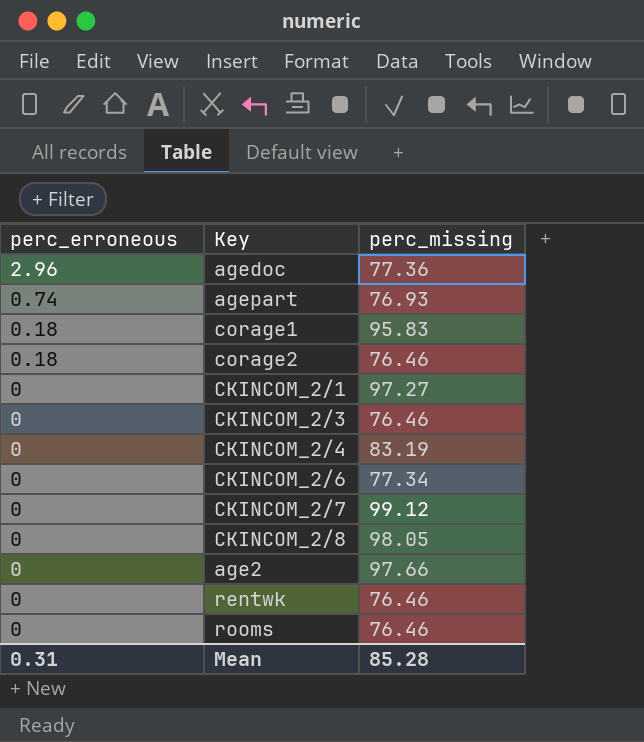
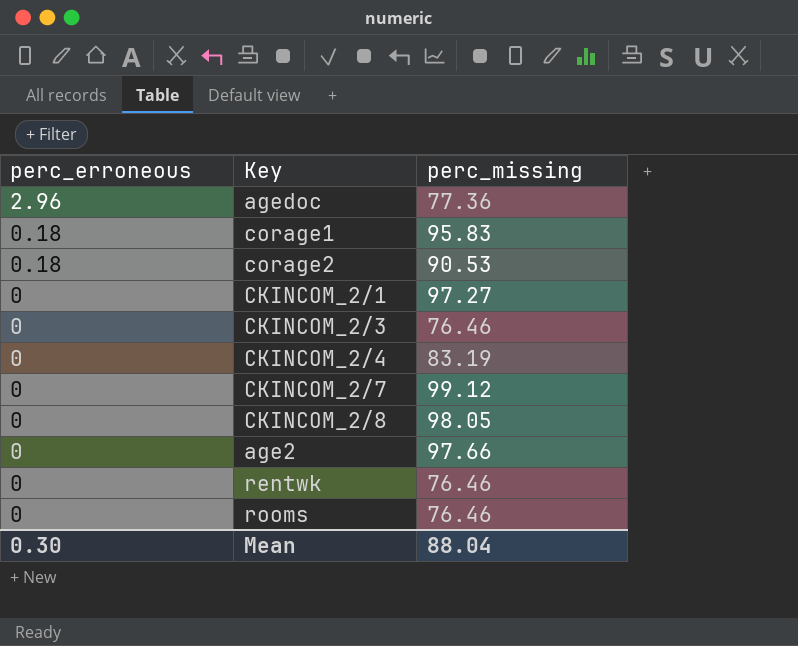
row agepart: 0.74 | 76.93 -> none
row CKINCOM_2/6: 0 | 77.34 -> none
corage2 | perc_missing: 76.46 -> 90.53
Mean | perc_erroneous: 0.31 -> 0.30
Mean | perc_missing: 85.28 -> 88.04

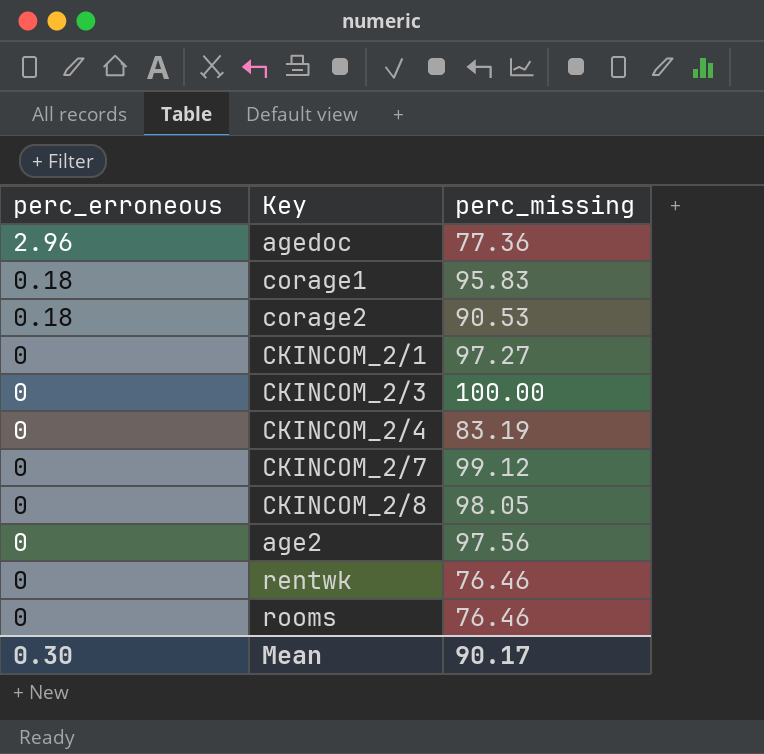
CKINCOM_2/3 | perc_missing: 76.46 -> 100.00
age2 | perc_missing: 97.66 -> 97.56
Mean | perc_missing: 88.04 -> 90.17

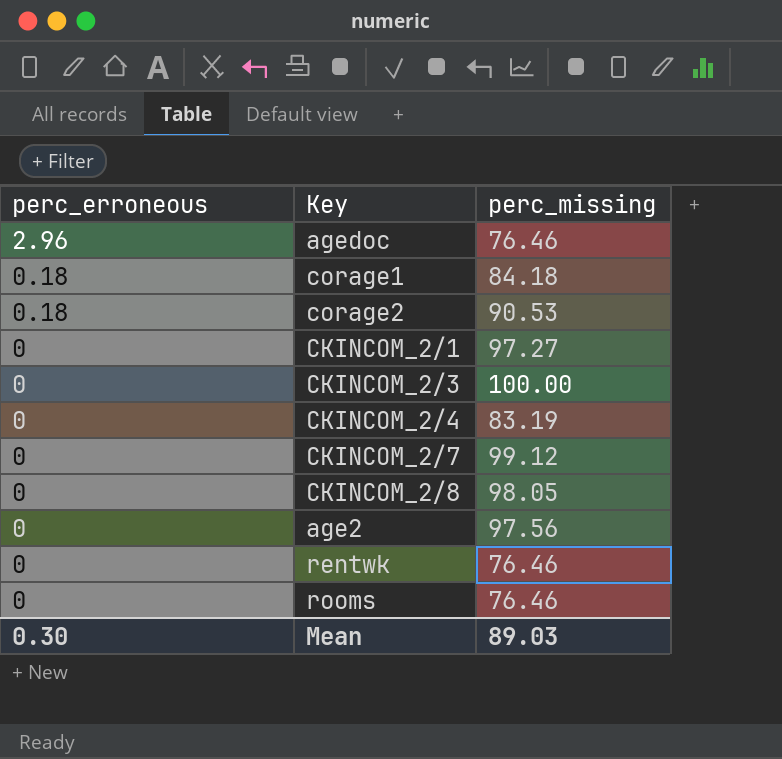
agedoc | perc_missing: 77.36 -> 76.46
corage1 | perc_missing: 95.83 -> 84.18
Mean | perc_missing: 90.17 -> 89.03

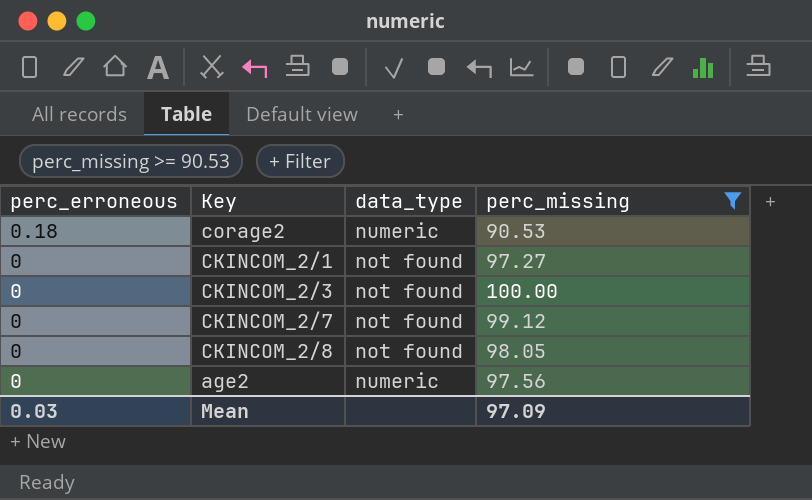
filter: none -> perc_missing >= 90.53
column data_type | position: none -> 3
Mean | perc_erroneous: 0.30 -> 0.03
Mean | perc_missing: 89.03 -> 97.09

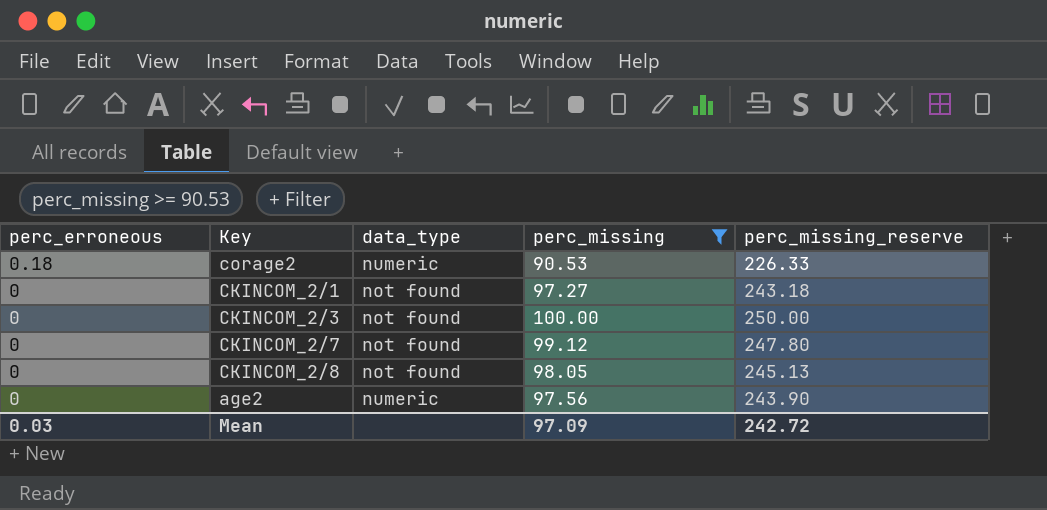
column perc_missing_reserve | formula: none -> [perc_missing] * 2.5

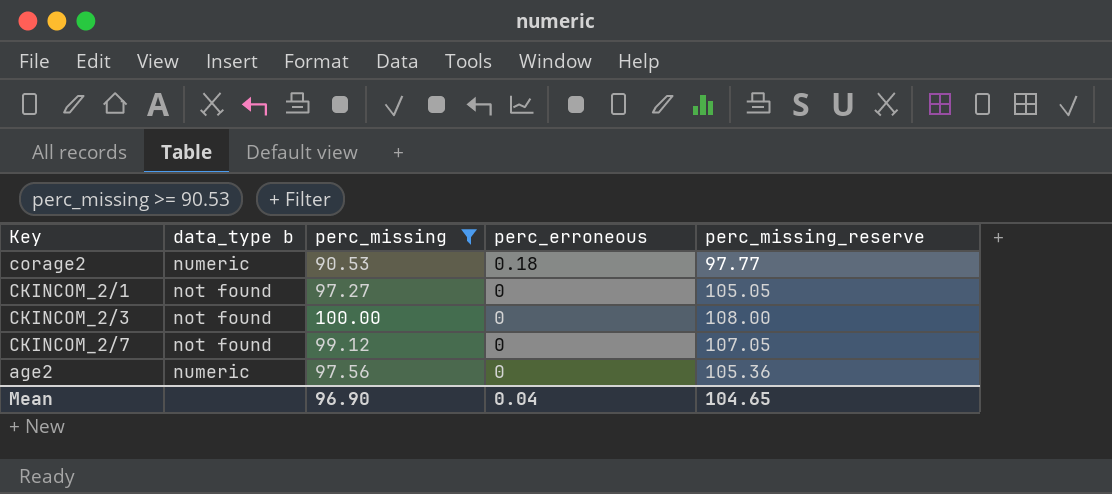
column name: data_type -> data_type b
column perc_erroneous | position: 1 -> 4
column perc_missing_reserve | formula: [perc_missing] * 2.5 -> [perc_missing] * 1.08
row CKINCOM_2/8: 0 | not found | 98.05 | 245.13 -> none
Mean | perc_missing: 97.09 -> 96.90
Mean | perc_erroneous: 0.03 -> 0.04
Mean | perc_missing_reserve: 242.72 -> 104.65

